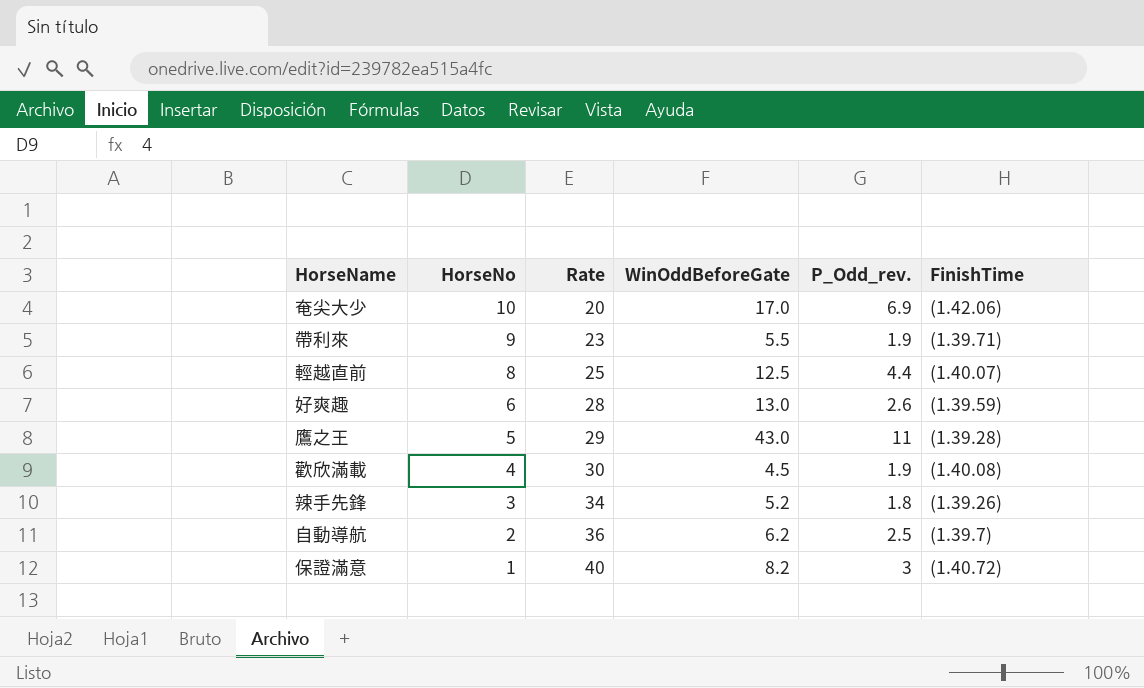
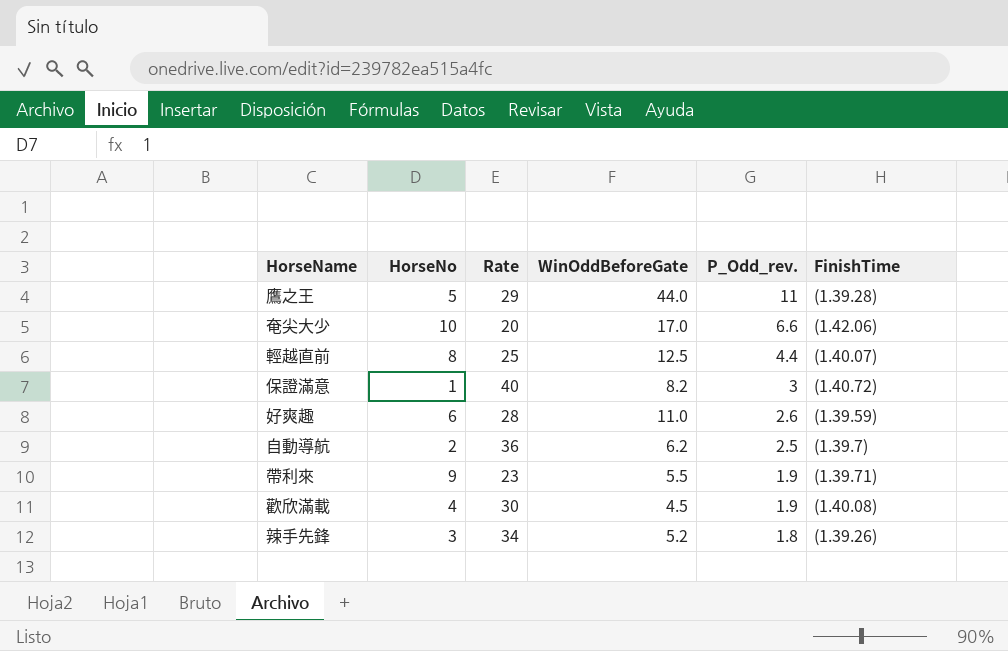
row order: HorseNo descending -> P_Odd_rev. descending
鷹之王 | WinOddBeforeGate: 43.0 -> 44.0
奄尖大少 | P_Odd_rev.: 6.9 -> 6.6
好爽趣 | WinOddBeforeGate: 13.0 -> 11.0

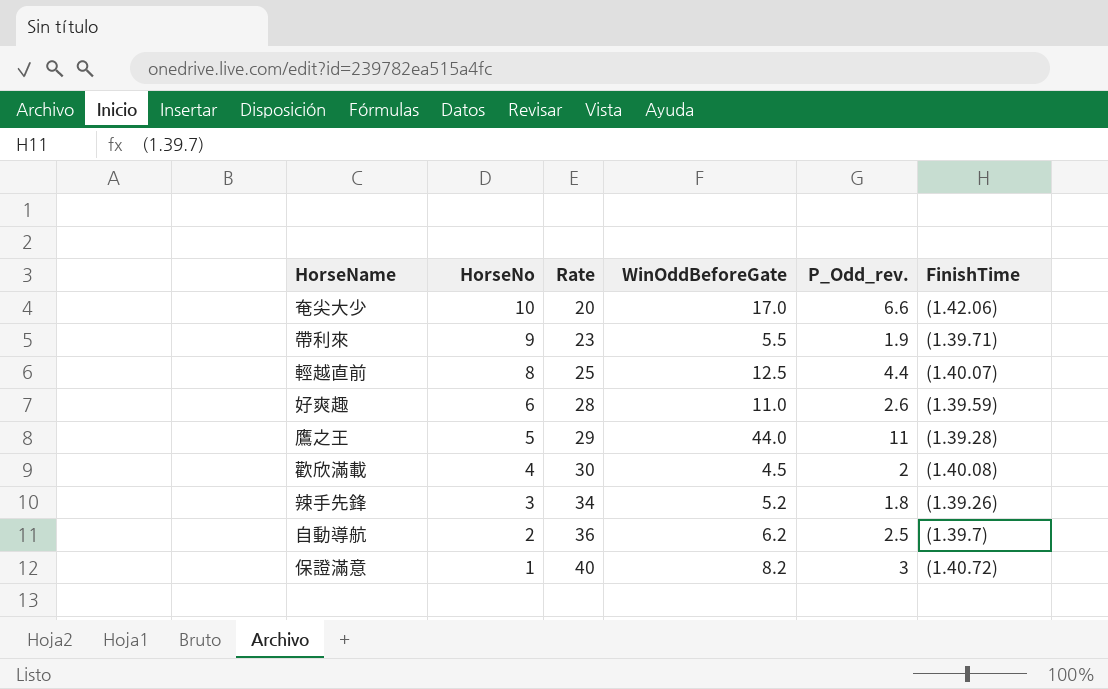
row order: P_Odd_rev. descending -> HorseNo descending
歡欣滿載 | P_Odd_rev.: 1.9 -> 2

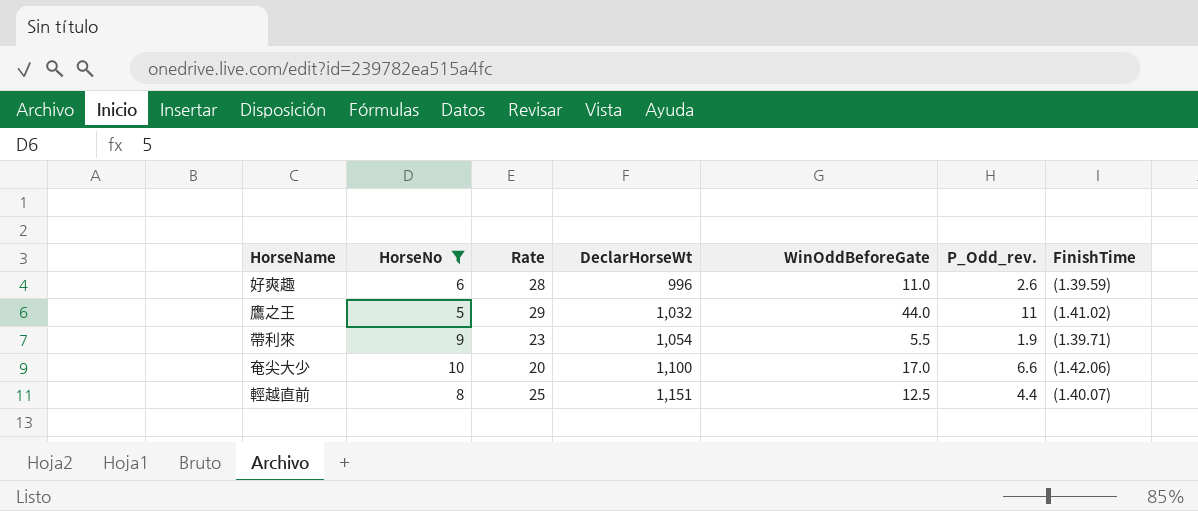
filter: none -> HorseNo >= 5
row order: HorseNo descending -> DeclarHorseWt ascending
column DeclarHorseWt | position: none -> 4
鷹之王 | FinishTime: (1.39.28) -> (1.41.02)

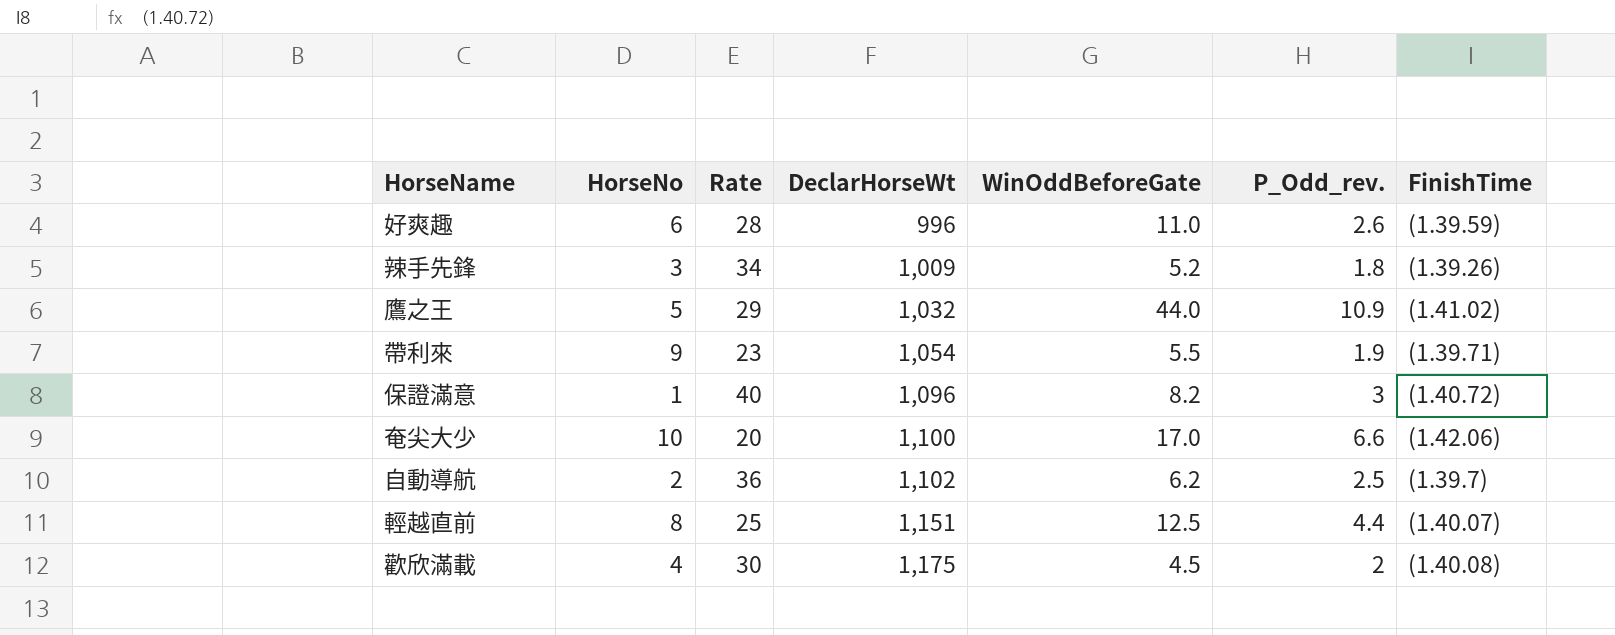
filter: HorseNo >= 5 -> none
鷹之王 | P_Odd_rev.: 11 -> 10.9

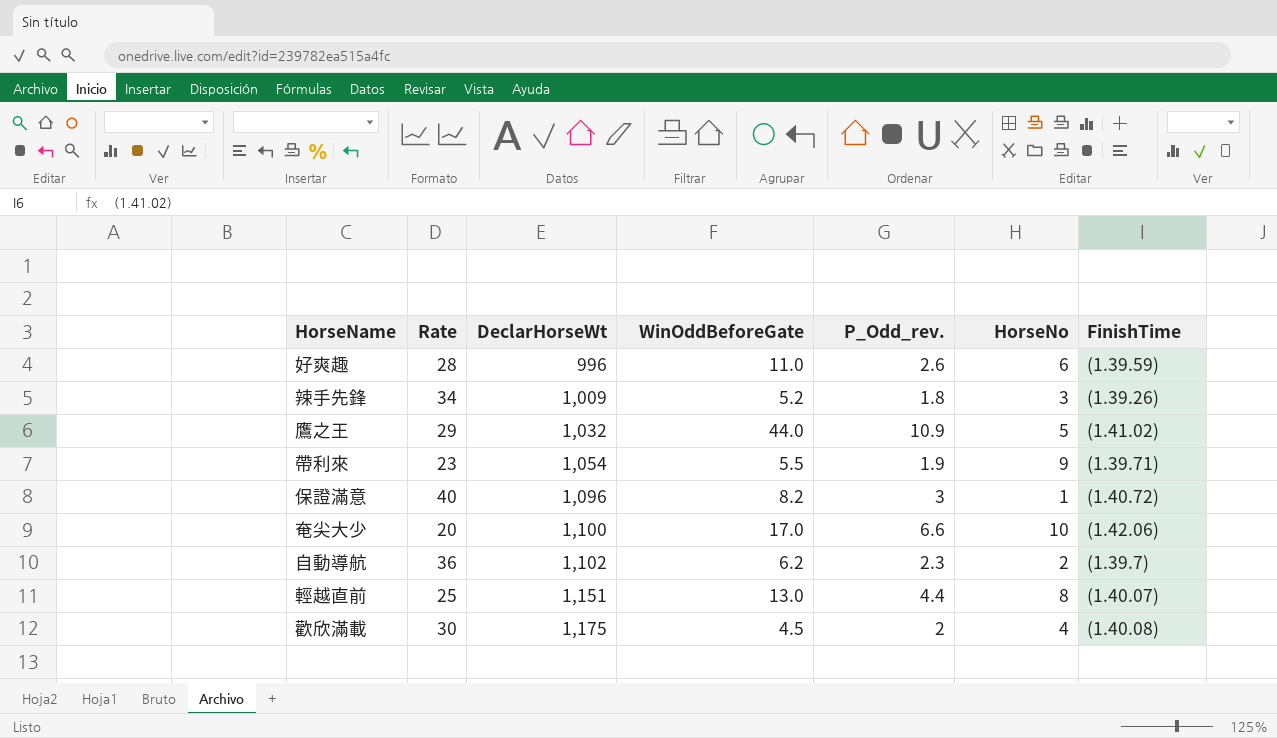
column HorseNo | position: 2 -> 6
自動導航 | P_Odd_rev.: 2.5 -> 2.3
輕越直前 | WinOddBeforeGate: 12.5 -> 13.0

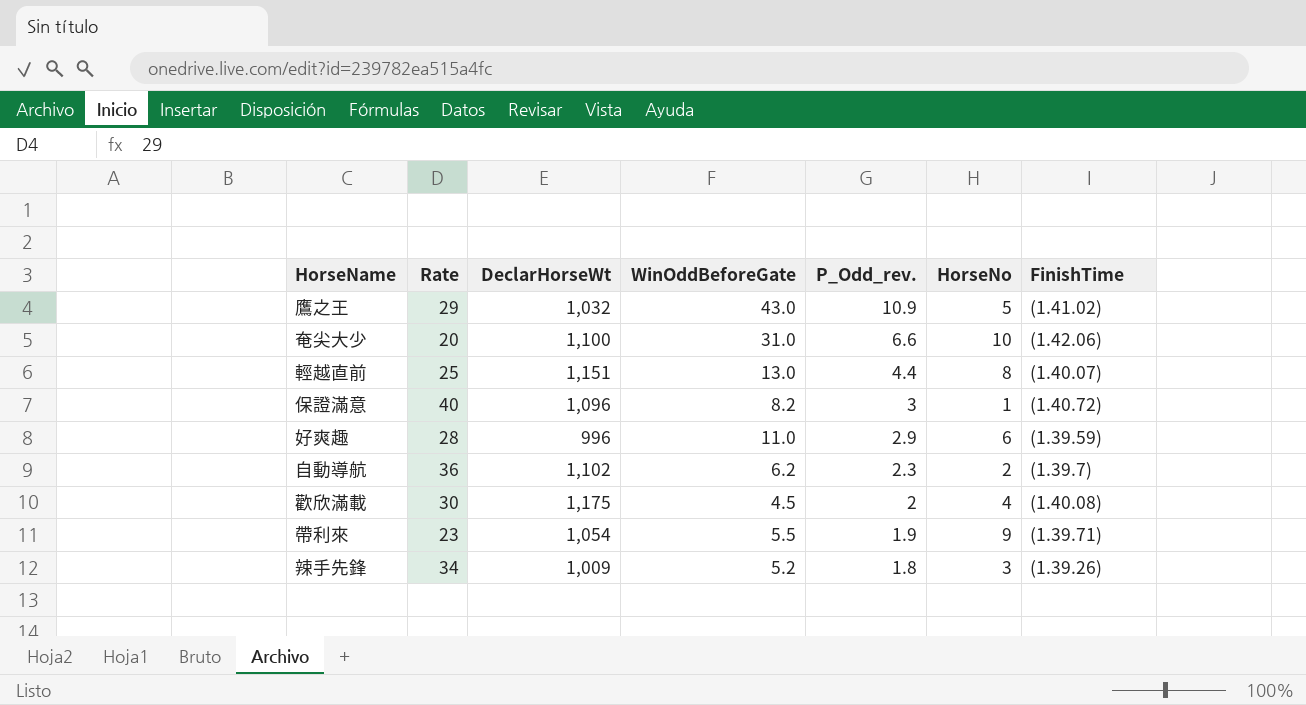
row order: DeclarHorseWt ascending -> P_Odd_rev. descending
鷹之王 | WinOddBeforeGate: 44.0 -> 43.0
奄尖大少 | WinOddBeforeGate: 17.0 -> 31.0
好爽趣 | P_Odd_rev.: 2.6 -> 2.9

